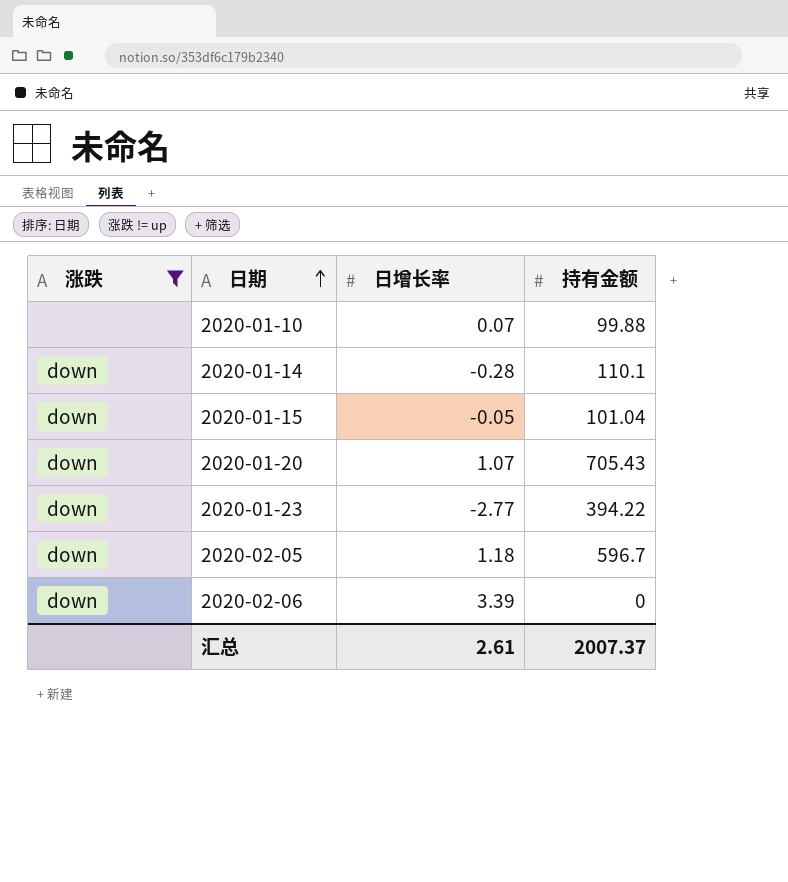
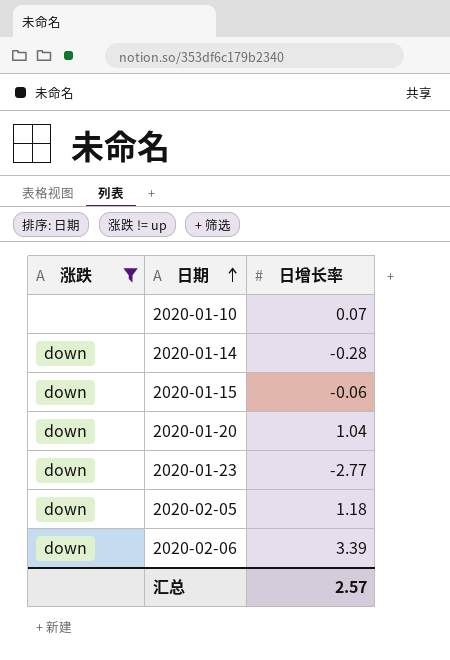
column 持有金额 | position: 4 -> none
2020-01-15 | 日增长率: -0.05 -> -0.06
2020-01-20 | 日增长率: 1.07 -> 1.04
汇总 | 日增长率: 2.61 -> 2.57

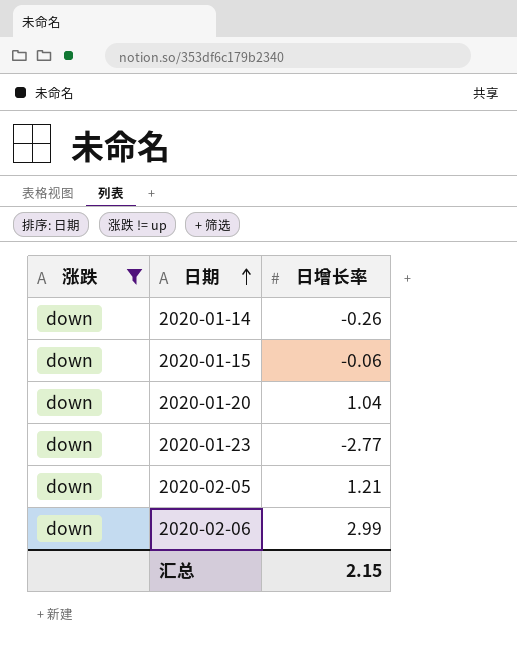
row 2020-01-10: none | 0.07 -> none
2020-01-14 | 日增长率: -0.28 -> -0.26
2020-02-05 | 日增长率: 1.18 -> 1.21
2020-02-06 | 日增长率: 3.39 -> 2.99
汇总 | 日增长率: 2.57 -> 2.15

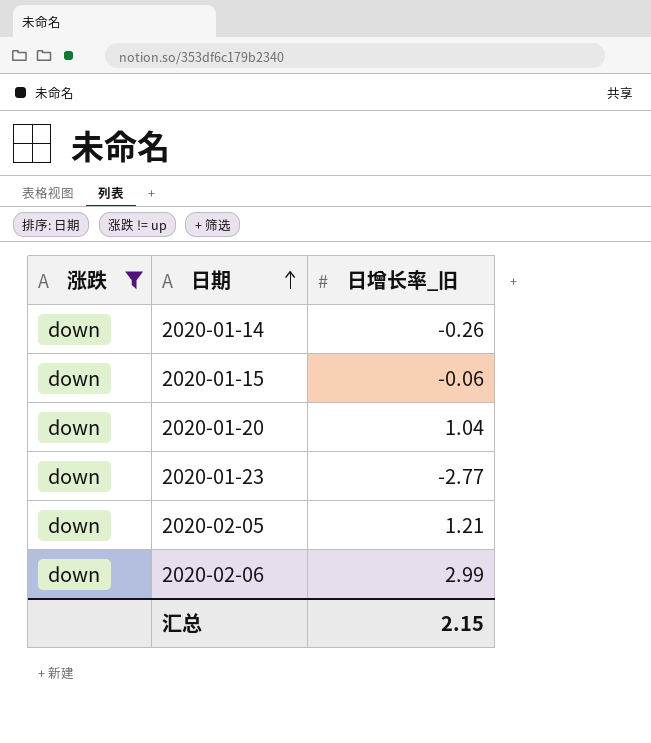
column name: 日增长率 -> 日增长率_旧

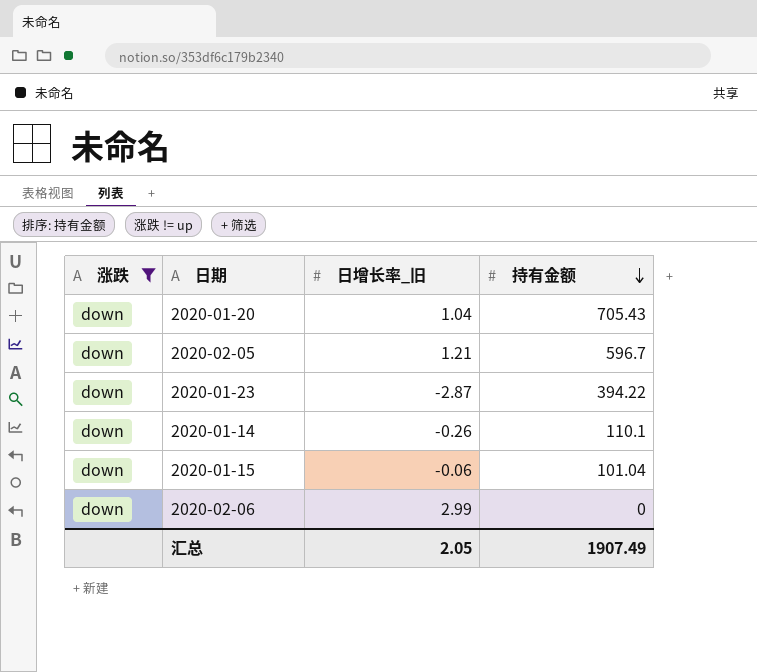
row order: 日期 ascending -> 持有金额 descending
column 持有金额 | position: none -> 4
2020-01-23 | 日增长率_旧: -2.77 -> -2.87
汇总 | 日增长率_旧: 2.15 -> 2.05

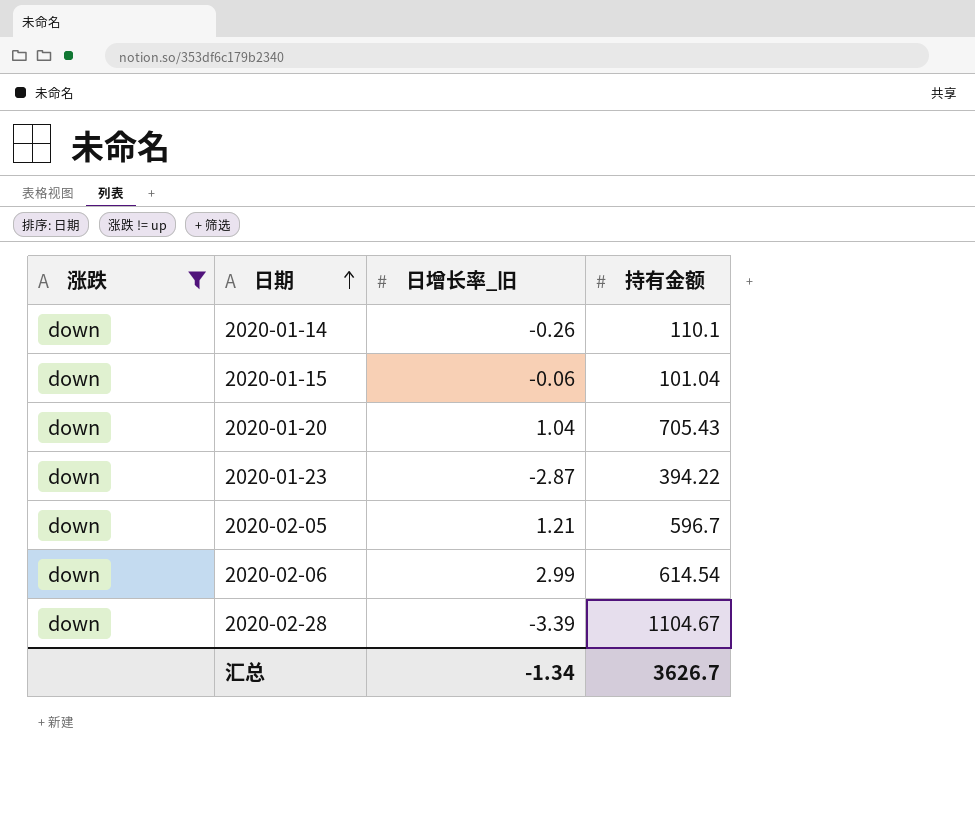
row order: 持有金额 descending -> 日期 ascending
2020-02-06 | 持有金额: 0 -> 614.54
row 2020-02-28: none -> down | -3.39 | 1104.67
汇总 | 日增长率_旧: 2.05 -> -1.34
汇总 | 持有金额: 1907.49 -> 3626.7

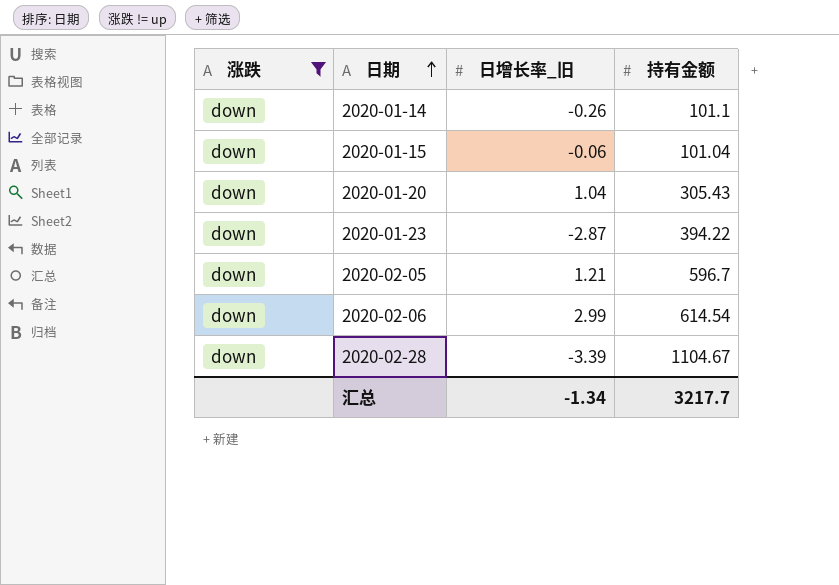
2020-01-14 | 持有金额: 110.1 -> 101.1
2020-01-20 | 持有金额: 705.43 -> 305.43
汇总 | 持有金额: 3626.7 -> 3217.7

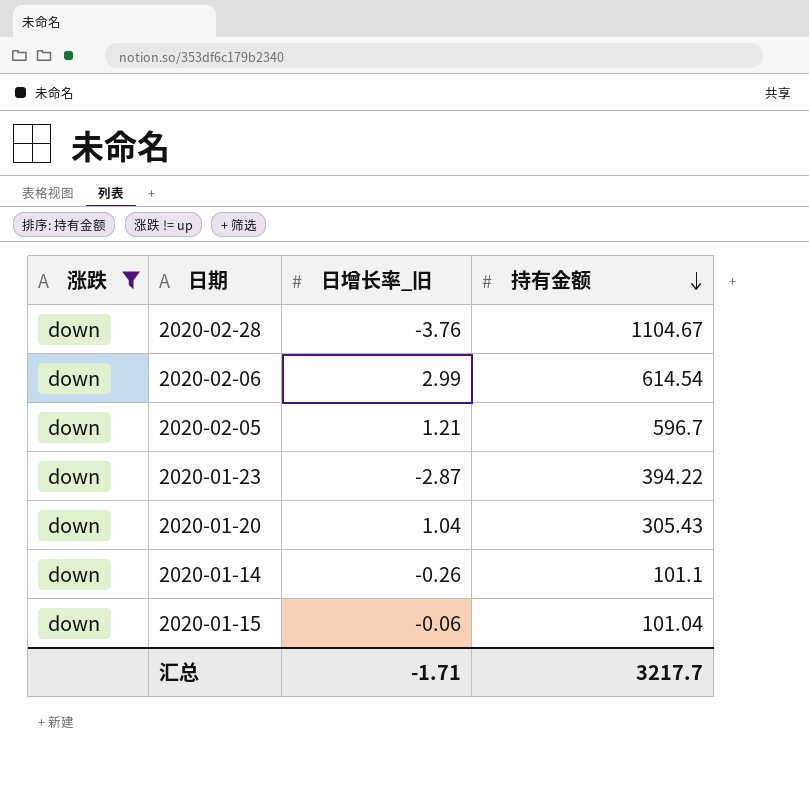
row order: 日期 ascending -> 持有金额 descending
2020-02-28 | 日增长率_旧: -3.39 -> -3.76
汇总 | 日增长率_旧: -1.34 -> -1.71

